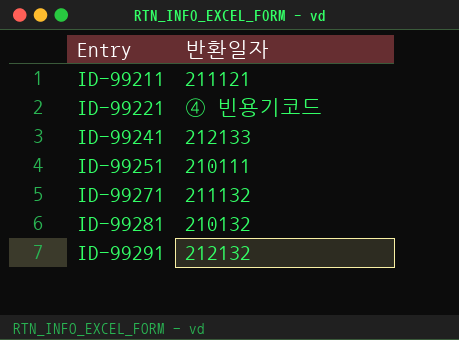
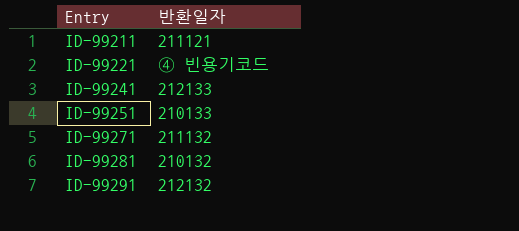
ID-99251 | 반환일자: 210111 -> 210133

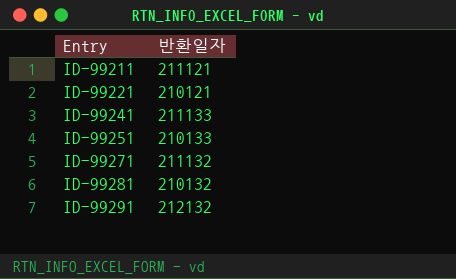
ID-99221 | 반환일자: ④ 빈용기코드 -> 210121
ID-99241 | 반환일자: 212133 -> 211133

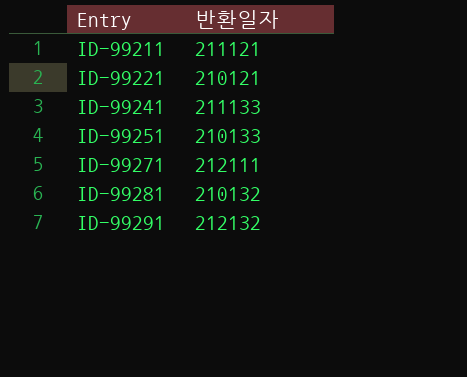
ID-99271 | 반환일자: 211132 -> 212111

